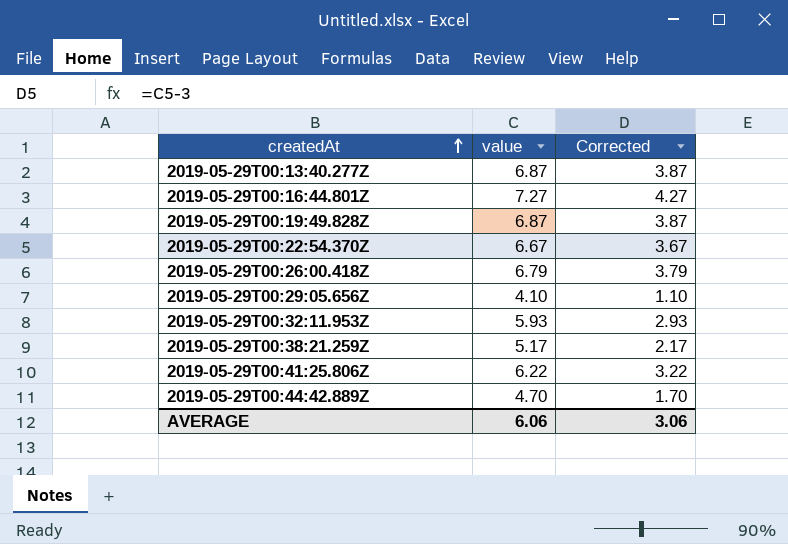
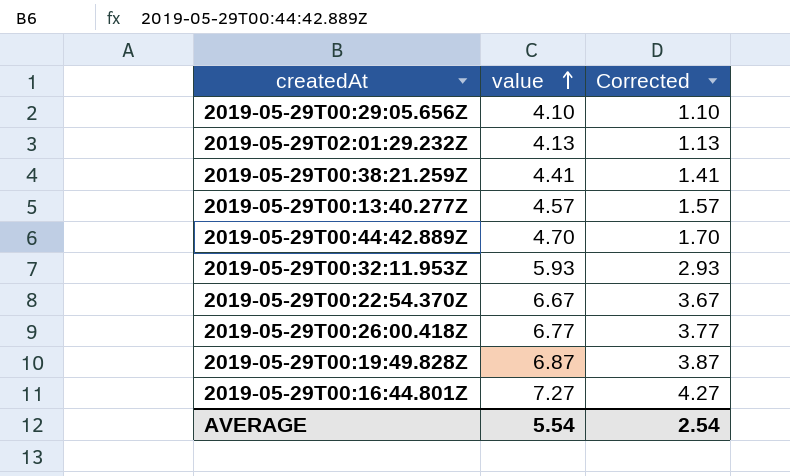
row order: createdAt ascending -> value ascending
row 2019-05-29T00:41:25.806Z: 6.22 | 3.22 -> none
row 2019-05-29T02:01:29.232Z: none -> 4.13 | 1.13
2019-05-29T00:38:21.259Z | value: 5.17 -> 4.41
2019-05-29T00:38:21.259Z | Corrected: 2.17 -> 1.41
2019-05-29T00:13:40.277Z | value: 6.87 -> 4.57
2019-05-29T00:13:40.277Z | Corrected: 3.87 -> 1.57
2019-05-29T00:26:00.418Z | value: 6.79 -> 6.77
2019-05-29T00:26:00.418Z | Corrected: 3.79 -> 3.77
AVERAGE | value: 6.06 -> 5.54
AVERAGE | Corrected: 3.06 -> 2.54

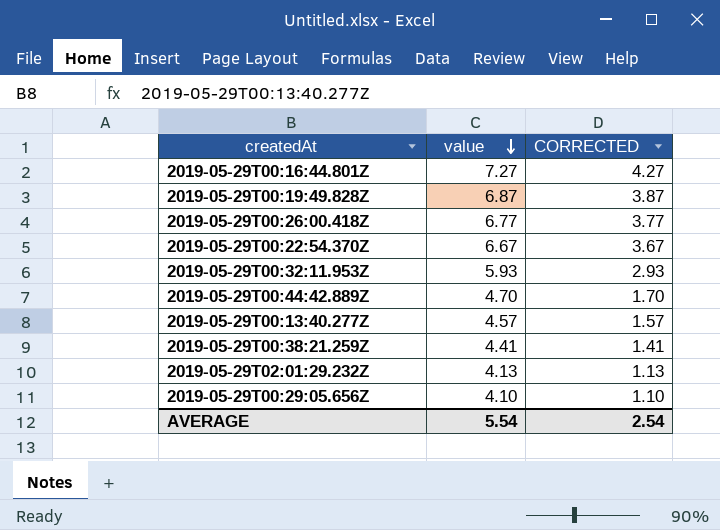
row order: value ascending -> value descending
column name: Corrected -> CORRECTED

